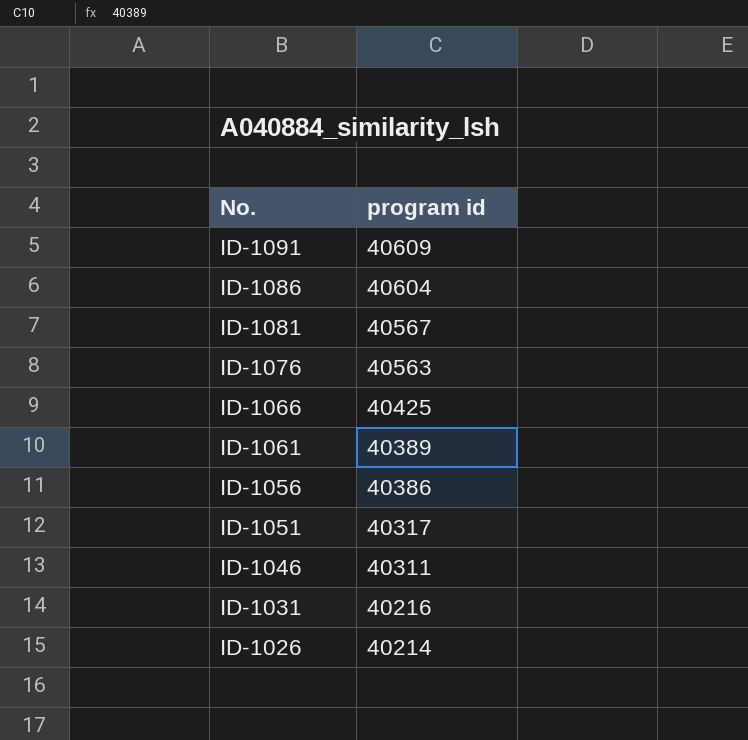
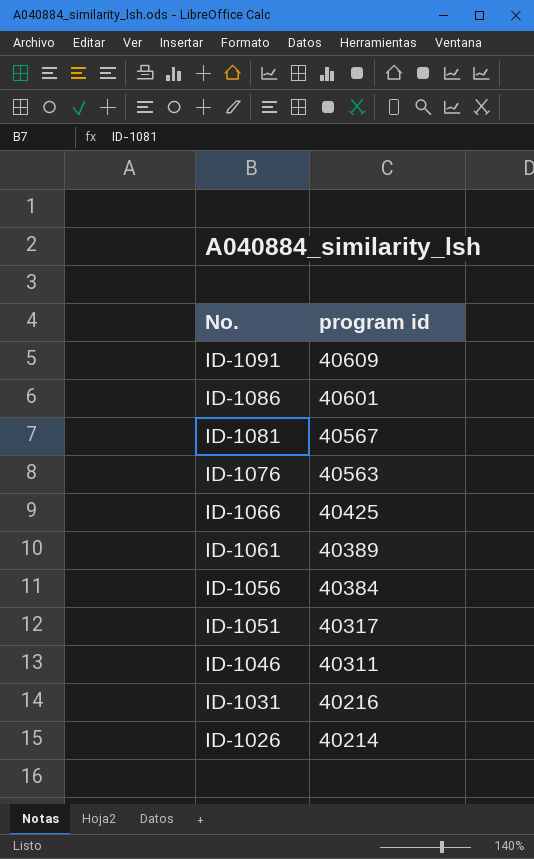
ID-1086 | program id: 40604 -> 40601
ID-1056 | program id: 40386 -> 40384

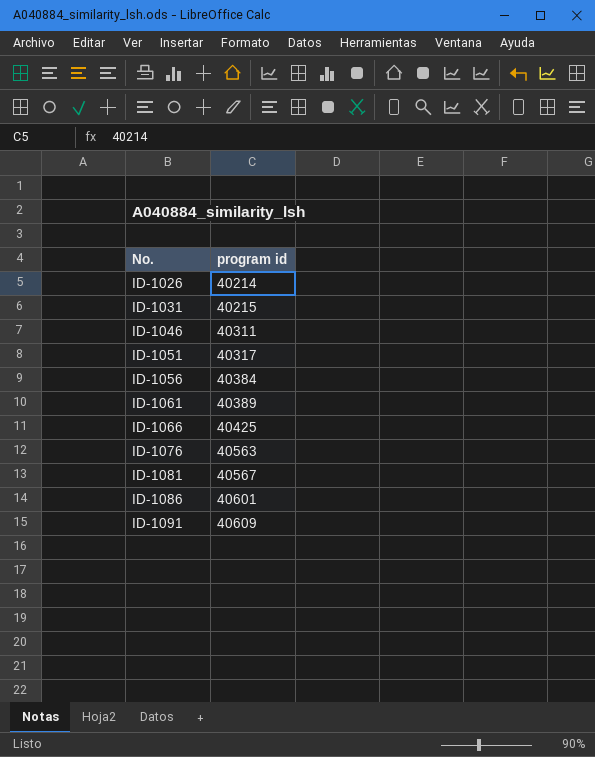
row order: No. descending -> No. ascending
ID-1031 | program id: 40216 -> 40215

